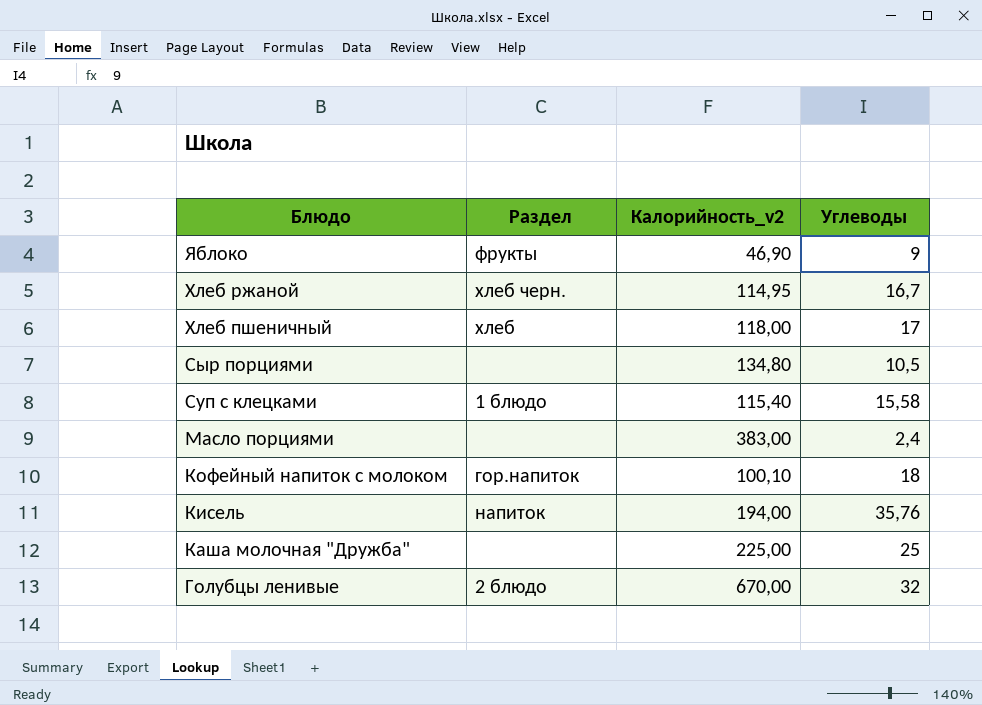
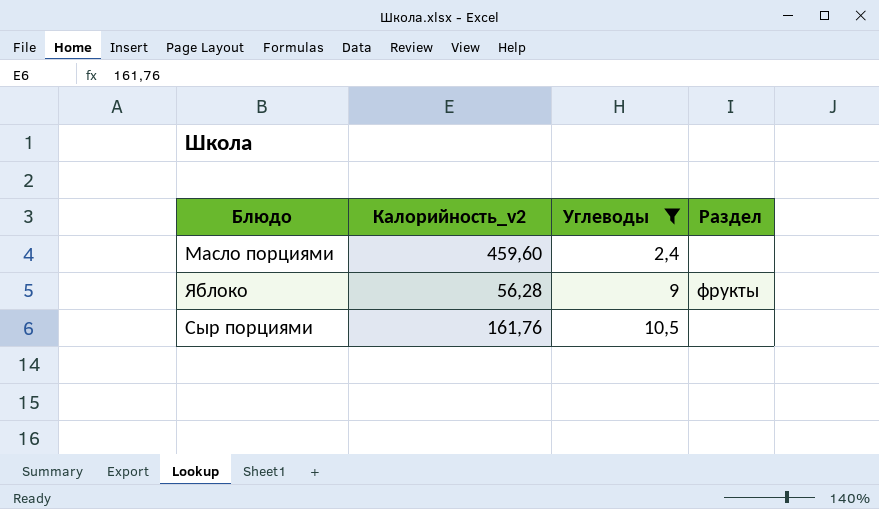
filter: none -> Углеводы <= 10,5
row order: Блюдо descending -> Углеводы ascending
column Раздел | position: 2 -> 4
Масло порциями | Калорийность_v2: 383,00 -> 459,60
Яблоко | Калорийность_v2: 46,90 -> 56,28
Сыр порциями | Калорийность_v2: 134,80 -> 161,76

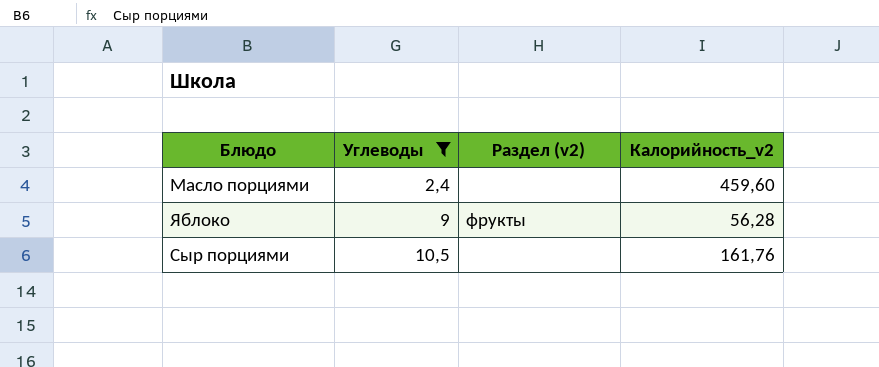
column name: Раздел -> Раздел (v2)
column Калорийность_v2 | position: 2 -> 4

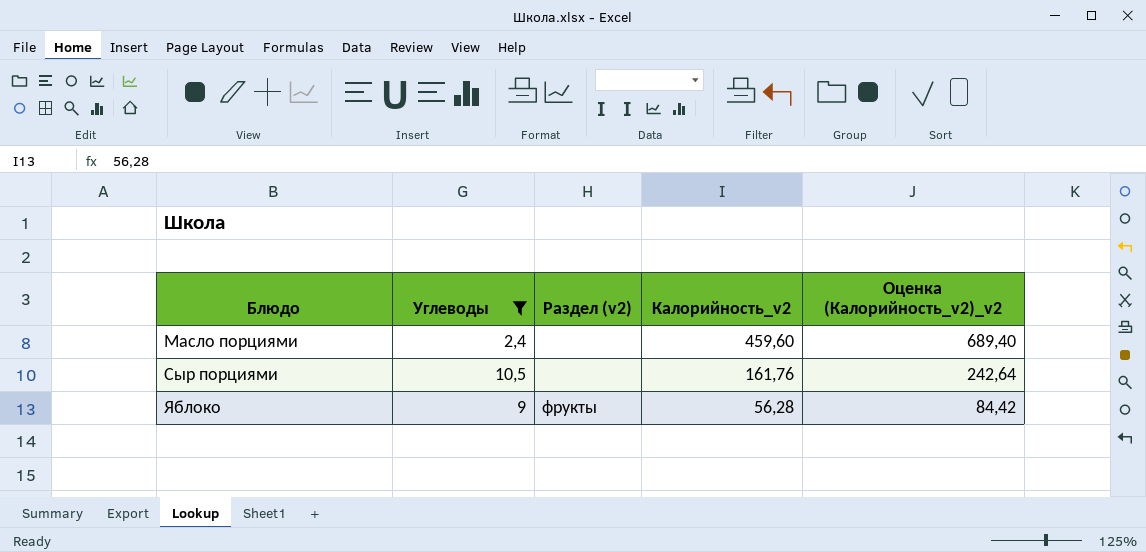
row order: Углеводы ascending -> Блюдо ascending
column Оценка (Калорийность_v2)_v2 | formula: none -> [Калорийность_v2] * 1,5

